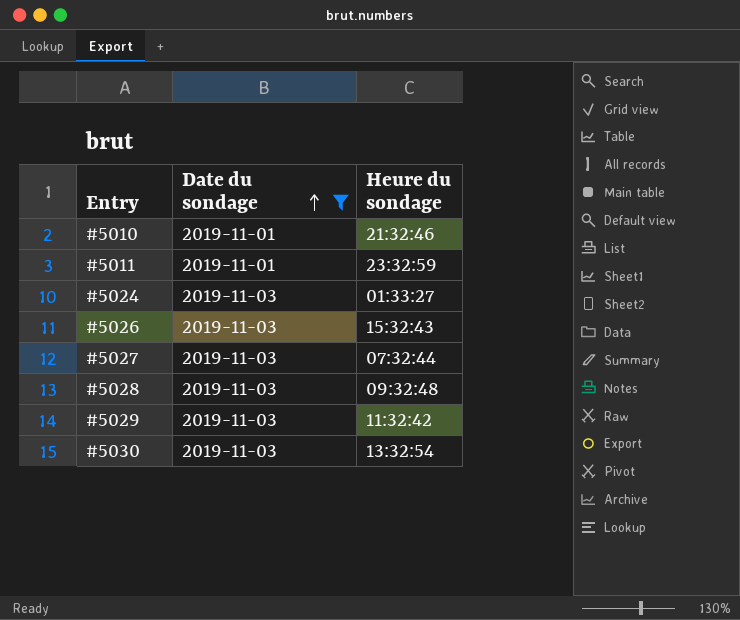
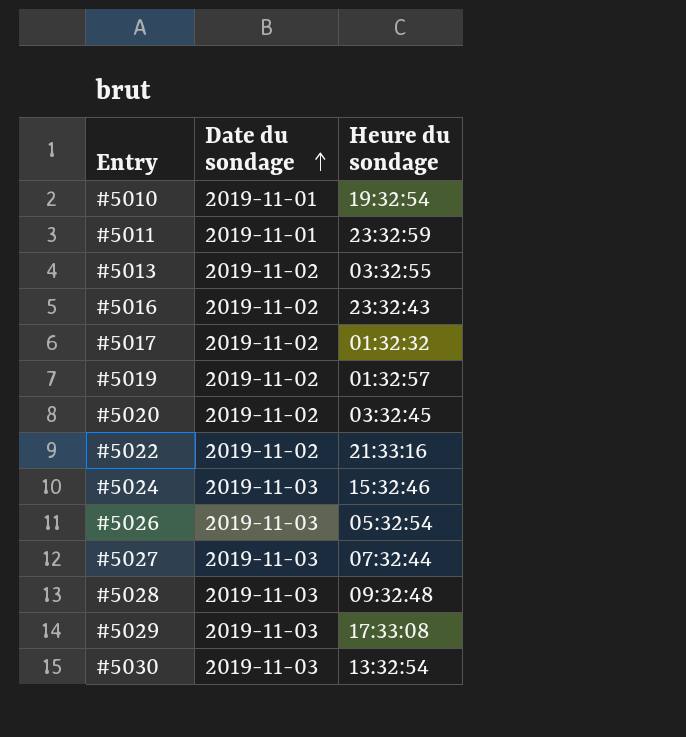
filter: Date du sondage != 2019-11-02 -> none
#5010 | Heure du sondage: 21:32:46 -> 19:32:54
#5024 | Heure du sondage: 01:33:27 -> 15:32:46
#5026 | Heure du sondage: 15:32:43 -> 05:32:54
#5029 | Heure du sondage: 11:32:42 -> 17:33:08

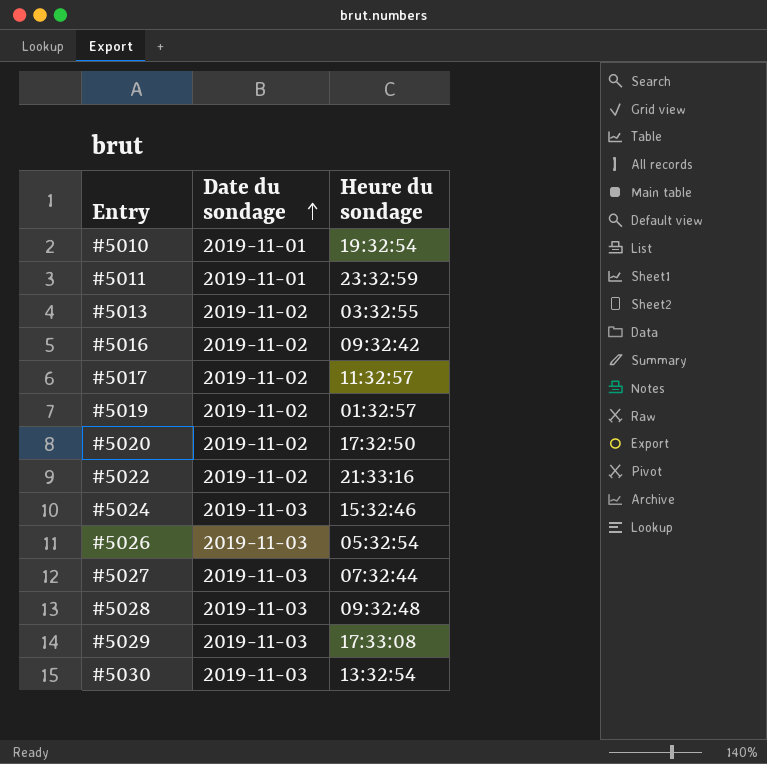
#5016 | Heure du sondage: 23:32:43 -> 09:32:42
#5017 | Heure du sondage: 01:32:32 -> 11:32:57
#5020 | Heure du sondage: 03:32:45 -> 17:32:50

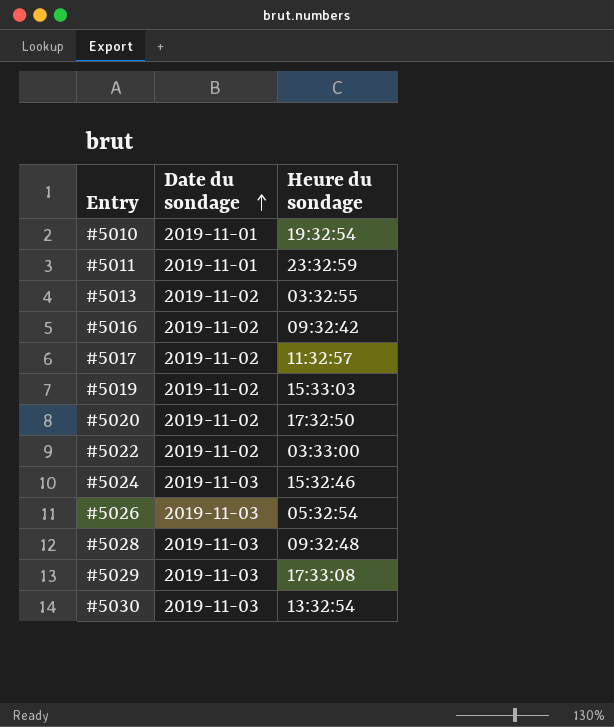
row #5027: 2019-11-03 | 07:32:44 -> none
#5019 | Heure du sondage: 01:32:57 -> 15:33:03
#5022 | Heure du sondage: 21:33:16 -> 03:33:00

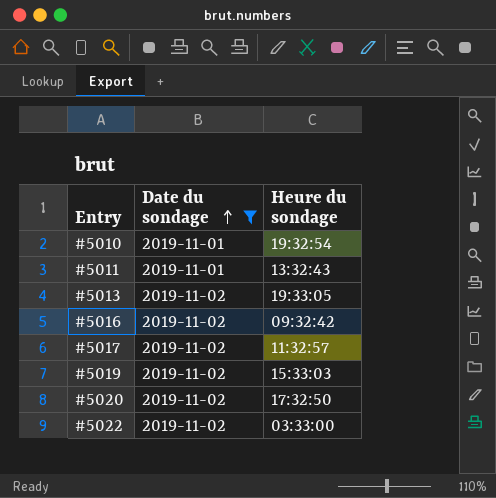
filter: none -> Date du sondage != 2019-11-03
#5011 | Heure du sondage: 23:32:59 -> 13:32:43
#5013 | Heure du sondage: 03:32:55 -> 19:33:05

